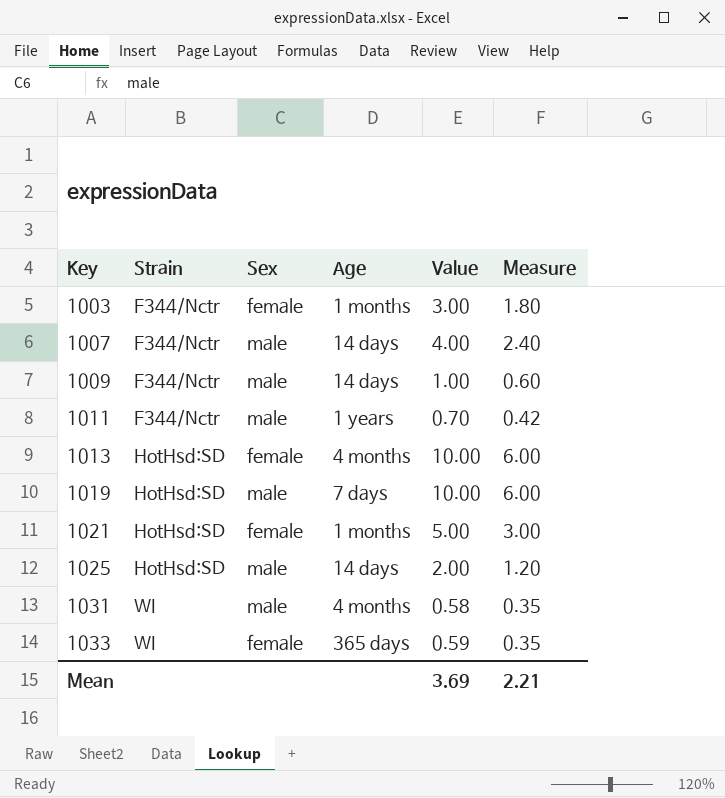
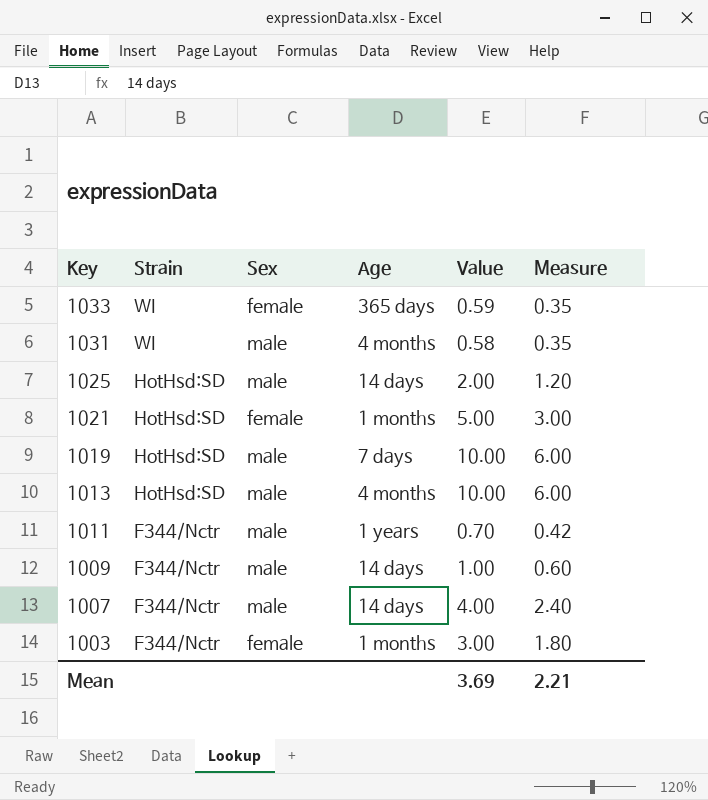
row order: Key ascending -> Key descending
1013 | Sex: female -> male

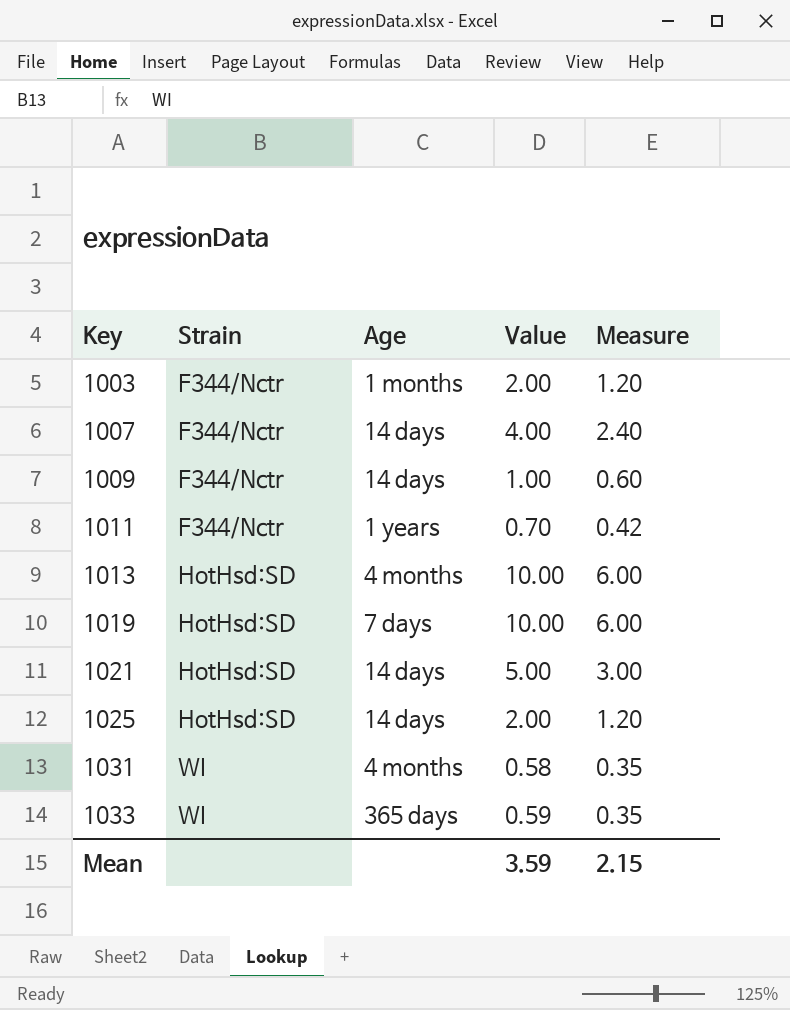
row order: Key descending -> Key ascending
column Sex | position: 3 -> none
1003 | Value: 3.00 -> 2.00
1003 | Measure: 1.80 -> 1.20
1021 | Age: 1 months -> 14 days
Mean | Value: 3.69 -> 3.59
Mean | Measure: 2.21 -> 2.15

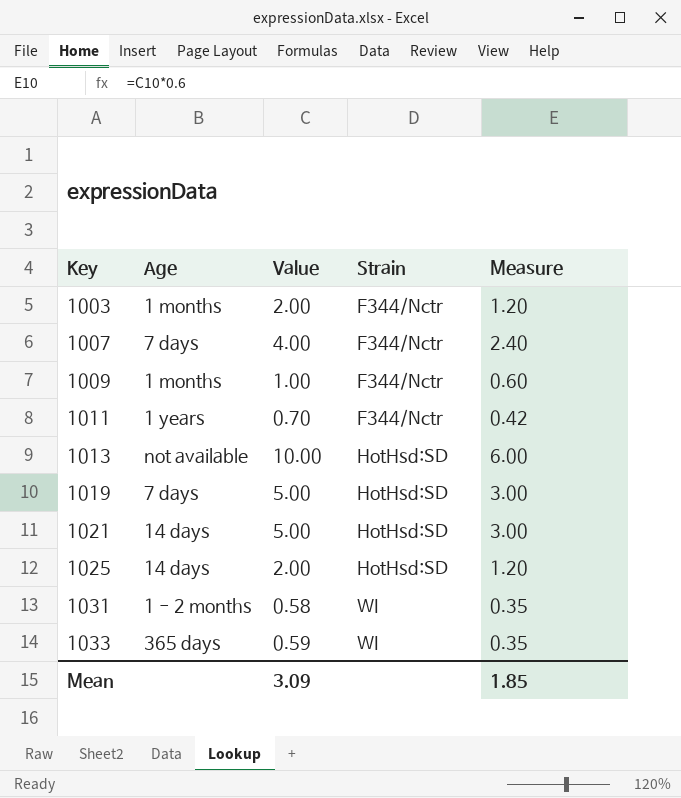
column Strain | position: 2 -> 4
1007 | Age: 14 days -> 7 days
1009 | Age: 14 days -> 1 months
1013 | Age: 4 months -> not available
1019 | Value: 10.00 -> 5.00
1019 | Measure: 6.00 -> 3.00
1031 | Age: 4 months -> 1 - 2 months
Mean | Value: 3.59 -> 3.09
Mean | Measure: 2.15 -> 1.85

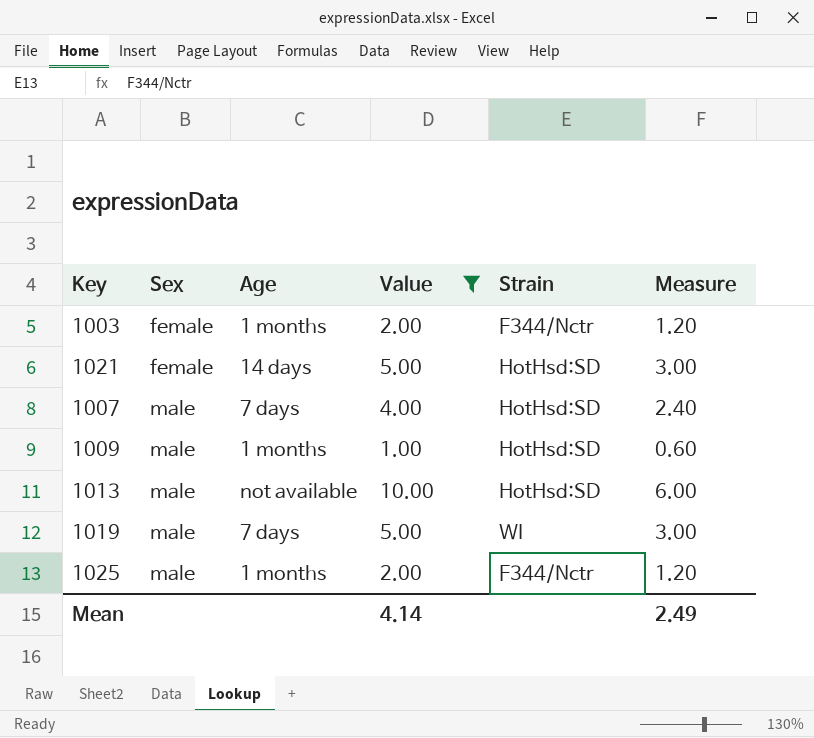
filter: none -> Value >= 1.00
row order: Key ascending -> Sex ascending
column Sex | position: none -> 2
1007 | Strain: F344/Nctr -> HotHsd:SD
1009 | Strain: F344/Nctr -> HotHsd:SD
1019 | Strain: HotHsd:SD -> WI
1025 | Age: 14 days -> 1 months
1025 | Strain: HotHsd:SD -> F344/Nctr
Mean | Value: 3.09 -> 4.14
Mean | Measure: 1.85 -> 2.49

